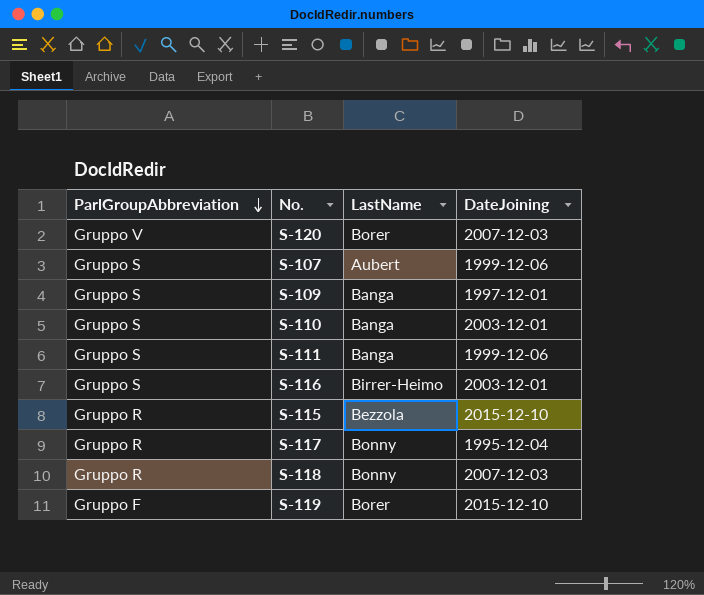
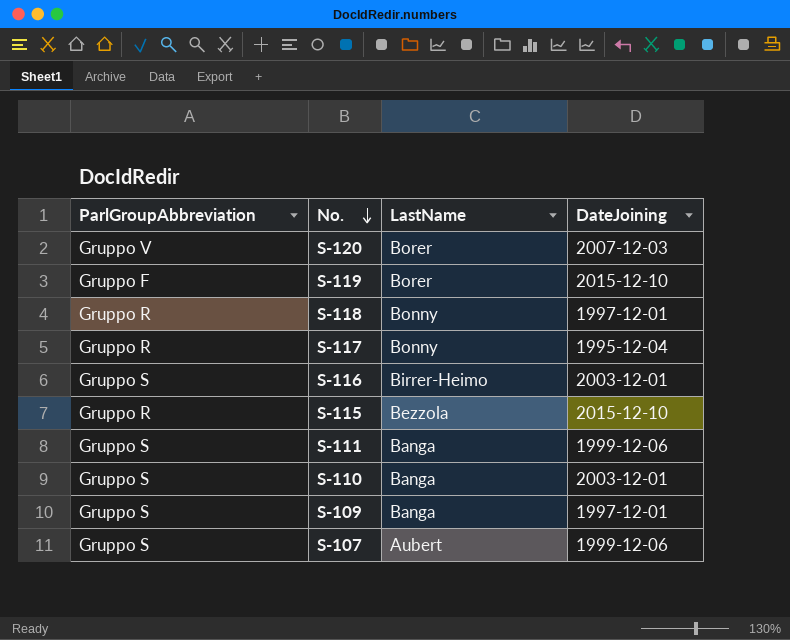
row order: ParlGroupAbbreviation descending -> No. descending
S-118 | DateJoining: 2007-12-03 -> 1997-12-01

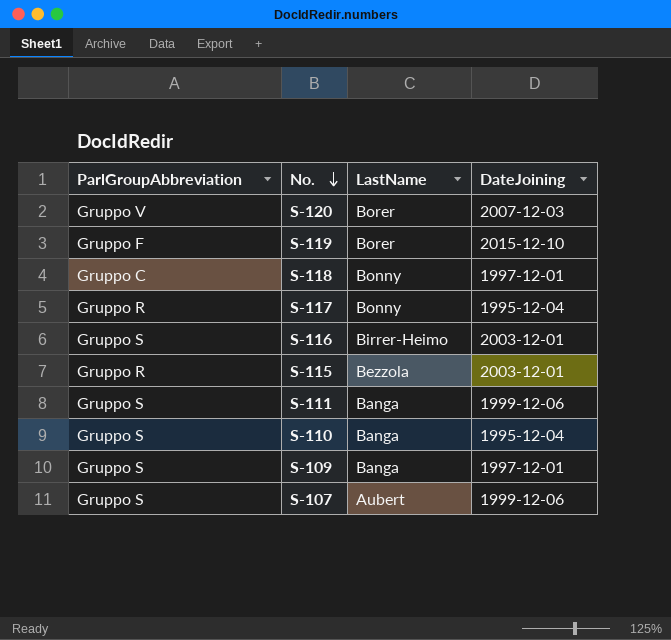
S-118 | ParlGroupAbbreviation: Gruppo R -> Gruppo C
S-115 | DateJoining: 2015-12-10 -> 2003-12-01
S-110 | DateJoining: 2003-12-01 -> 1995-12-04

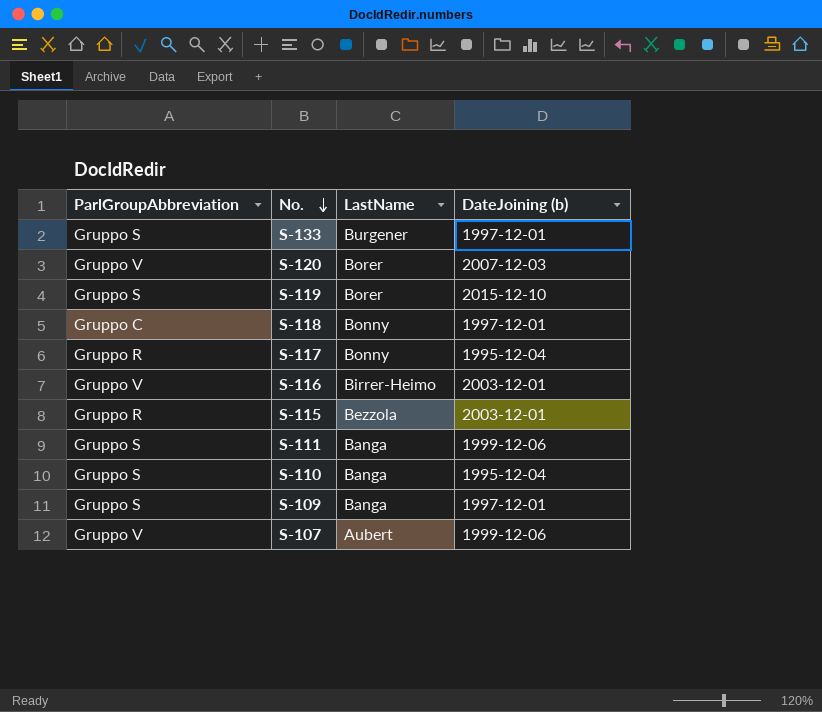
column name: DateJoining -> DateJoining (b)
row S-133: none -> Gruppo S | Burgener | 1997-12-01
S-119 | ParlGroupAbbreviation: Gruppo F -> Gruppo S
S-116 | ParlGroupAbbreviation: Gruppo S -> Gruppo V
S-107 | ParlGroupAbbreviation: Gruppo S -> Gruppo V

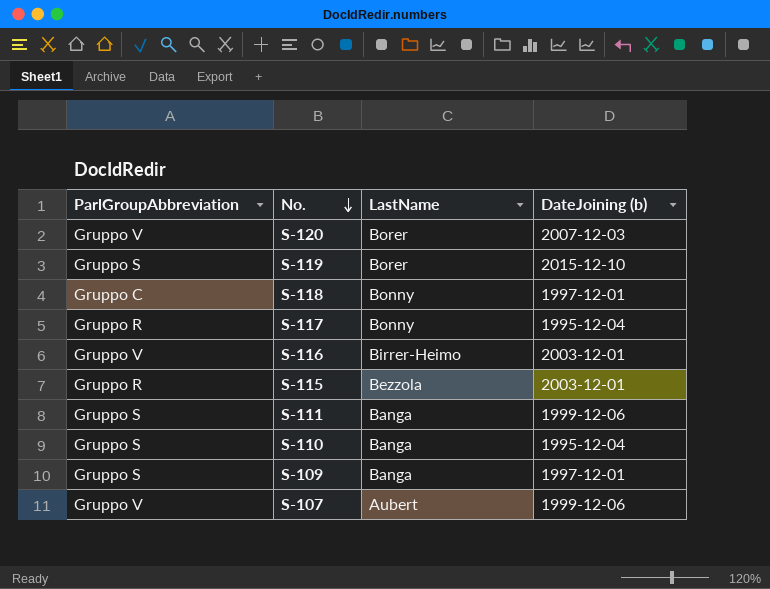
row S-133: Gruppo S | Burgener | 1997-12-01 -> none

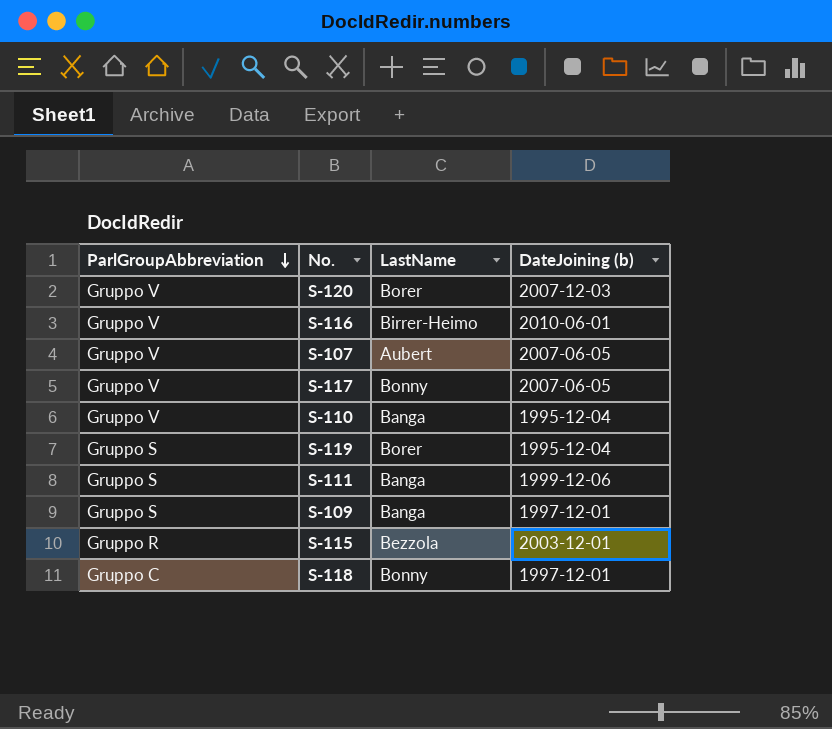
row order: No. descending -> ParlGroupAbbreviation descending
S-116 | DateJoining (b): 2003-12-01 -> 2010-06-01
S-107 | DateJoining (b): 1999-12-06 -> 2007-06-05
S-117 | ParlGroupAbbreviation: Gruppo R -> Gruppo V
S-117 | DateJoining (b): 1995-12-04 -> 2007-06-05
S-110 | ParlGroupAbbreviation: Gruppo S -> Gruppo V
S-119 | DateJoining (b): 2015-12-10 -> 1995-12-04

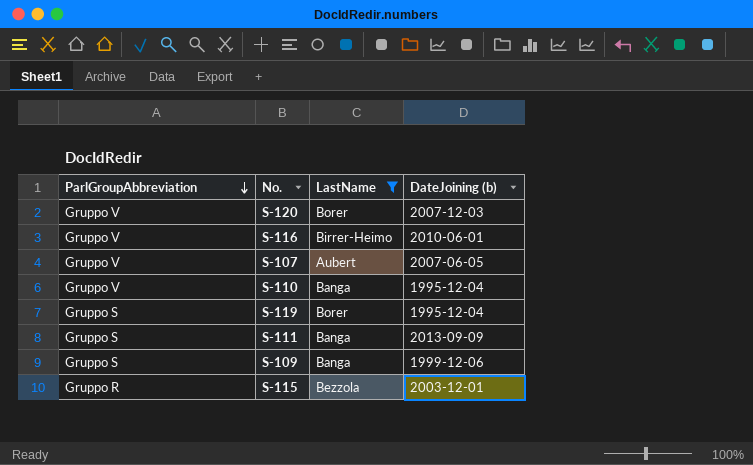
filter: none -> LastName != Bonny
S-111 | DateJoining (b): 1999-12-06 -> 2013-09-09
S-109 | DateJoining (b): 1997-12-01 -> 1999-12-06

